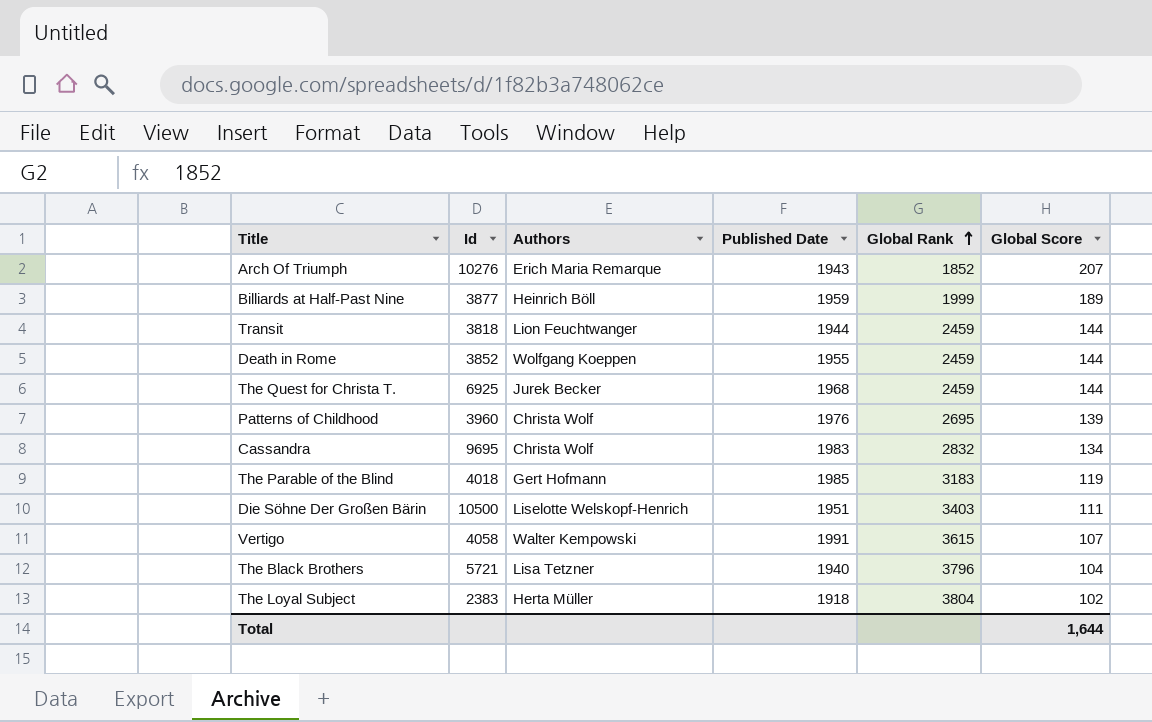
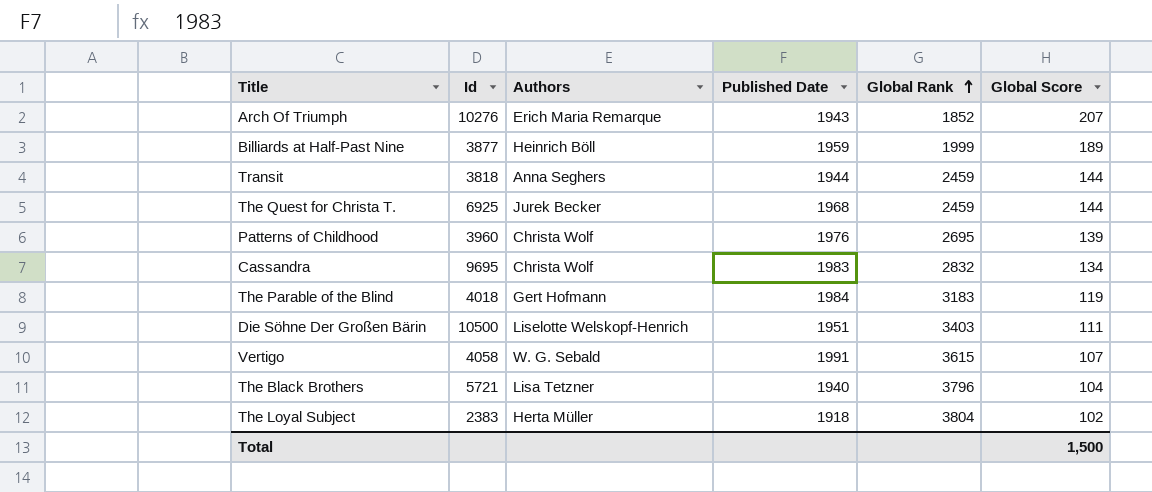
row Death in Rome: 3852 | Wolfgang Koeppen | 1955 | 2459 | 144 -> none
Transit | Authors: Lion Feuchtwanger -> Anna Seghers
The Parable of the Blind | Published Date: 1985 -> 1984
Vertigo | Authors: Walter Kempowski -> W. G. Sebald
Total | Global Score: 1,644 -> 1,500

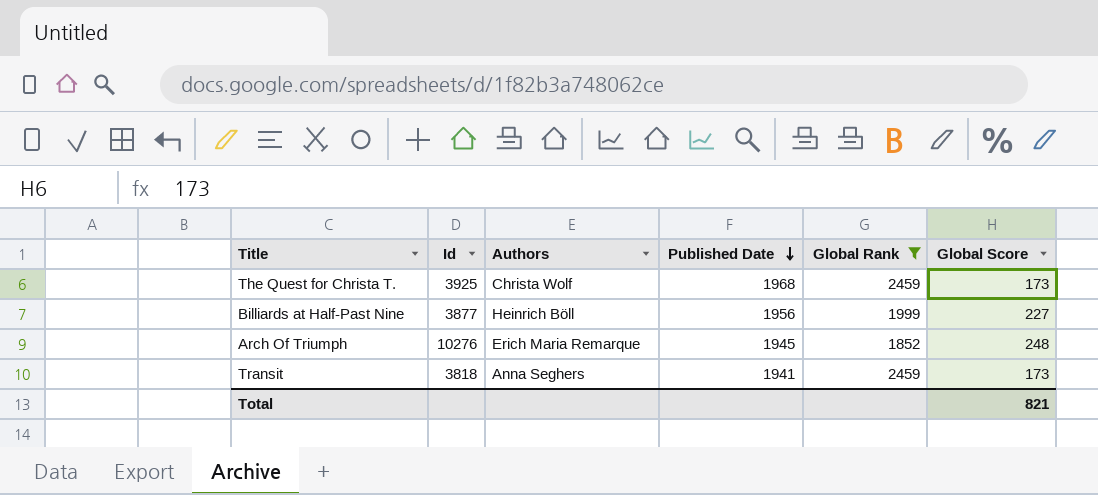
filter: none -> Global Rank <= 2459
row order: Global Rank ascending -> Published Date descending
The Quest for Christa T. | Id: 6925 -> 3925
The Quest for Christa T. | Authors: Jurek Becker -> Christa Wolf
The Quest for Christa T. | Global Score: 144 -> 173
Billiards at Half-Past Nine | Published Date: 1959 -> 1956
Billiards at Half-Past Nine | Global Score: 189 -> 227
Arch Of Triumph | Published Date: 1943 -> 1945
Arch Of Triumph | Global Score: 207 -> 248
Transit | Published Date: 1944 -> 1941
Transit | Global Score: 144 -> 173
Total | Global Score: 1,500 -> 821

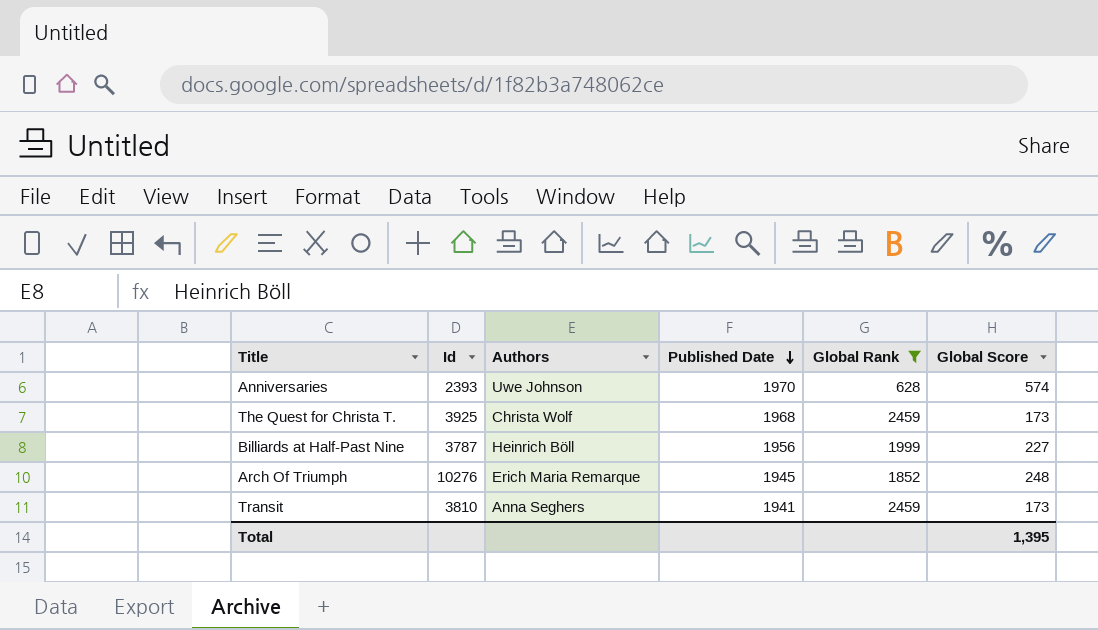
row Anniversaries: none -> 2393 | Uwe Johnson | 1970 | 628 | 574
Billiards at Half-Past Nine | Id: 3877 -> 3787
Transit | Id: 3818 -> 3810
Total | Global Score: 821 -> 1,395

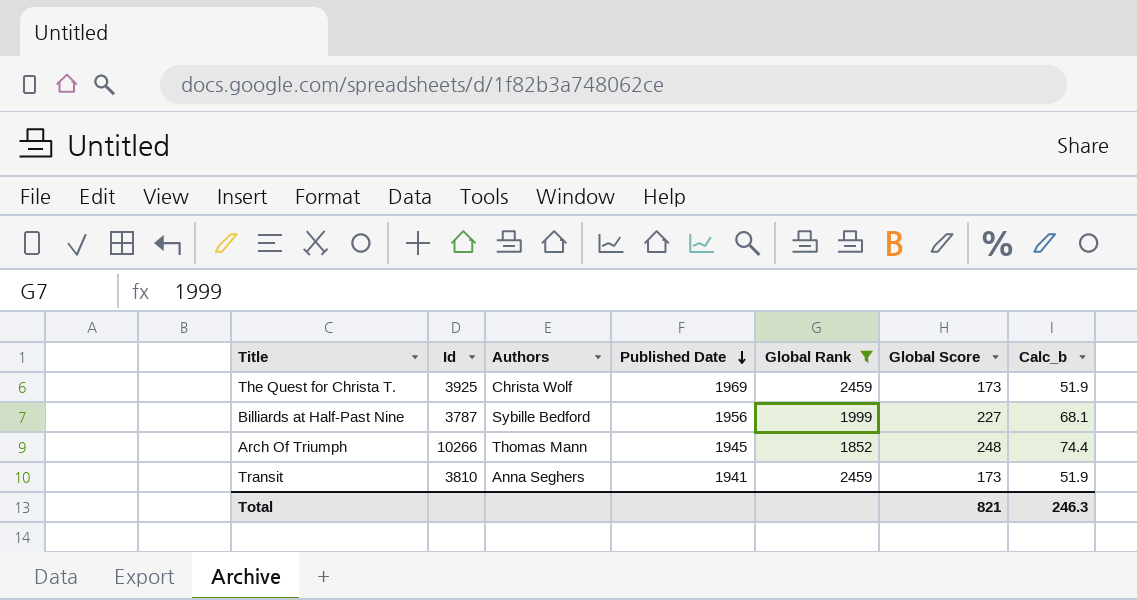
column Calc_b | formula: none -> [Global Score] * 0.3
row Anniversaries: 2393 | Uwe Johnson | 1970 | 628 | 574 -> none
The Quest for Christa T. | Published Date: 1968 -> 1969
Billiards at Half-Past Nine | Authors: Heinrich Böll -> Sybille Bedford
Arch Of Triumph | Id: 10276 -> 10266
Arch Of Triumph | Authors: Erich Maria Remarque -> Thomas Mann
Total | Global Score: 1,395 -> 821

